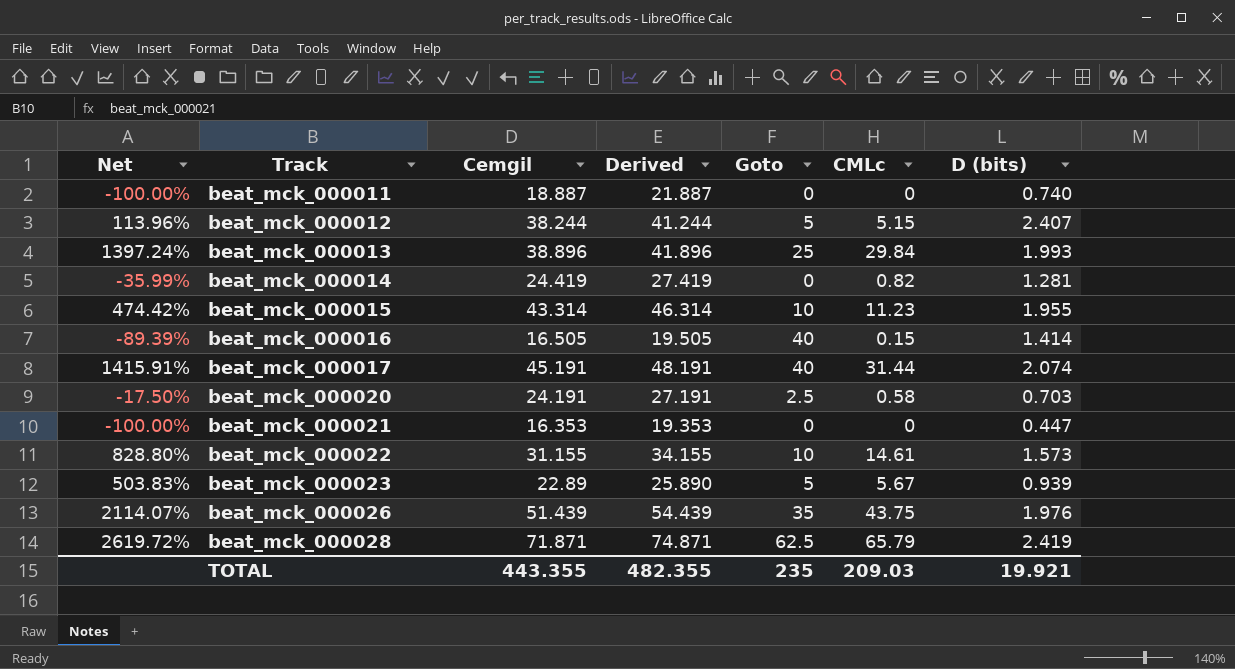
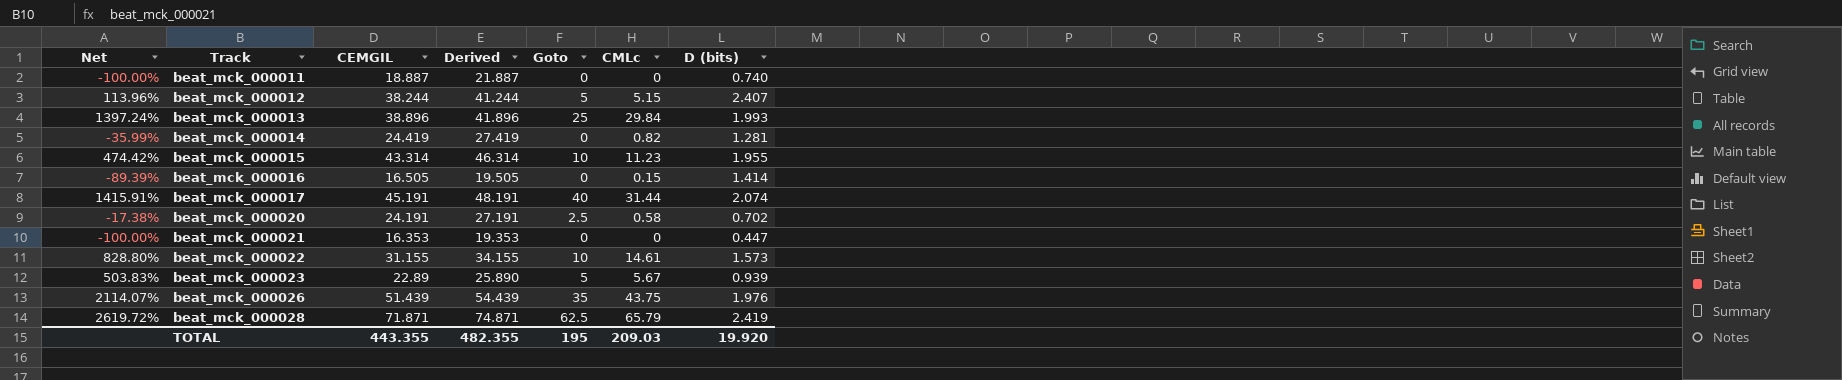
column name: Cemgil -> CEMGIL
beat_mck_000016 | Goto: 40 -> 0
beat_mck_000020 | Net: -17.50% -> -17.38%
beat_mck_000020 | D (bits): 0.703 -> 0.702
TOTAL | Goto: 235 -> 195
TOTAL | D (bits): 19.921 -> 19.920

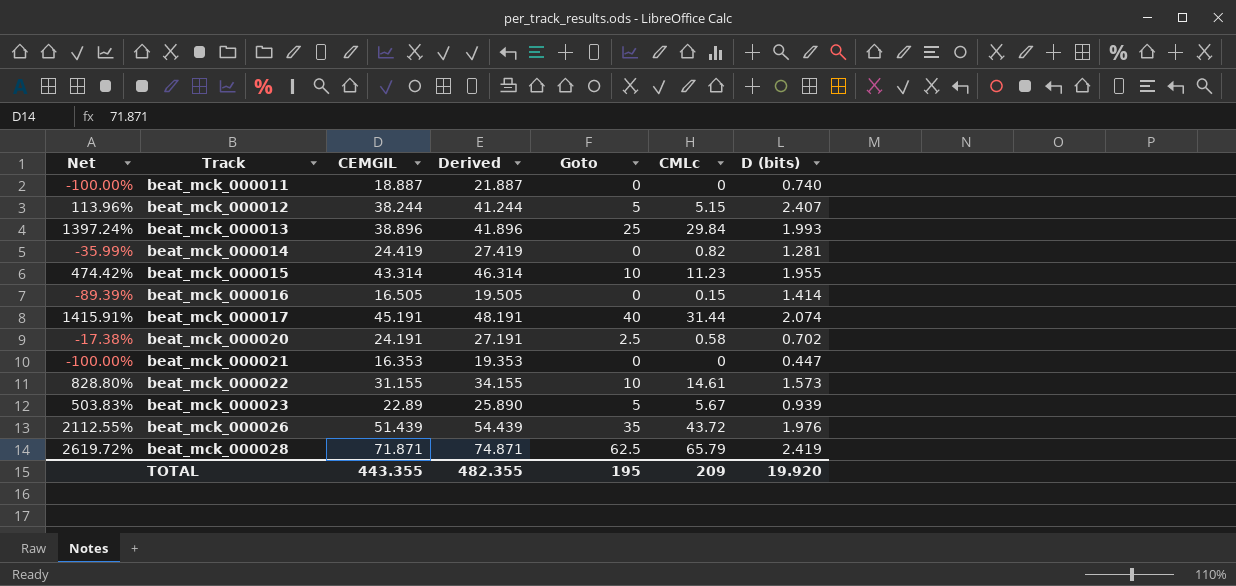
beat_mck_000026 | Net: 2114.07% -> 2112.55%
beat_mck_000026 | CMLc: 43.75 -> 43.72
TOTAL | CMLc: 209.03 -> 209

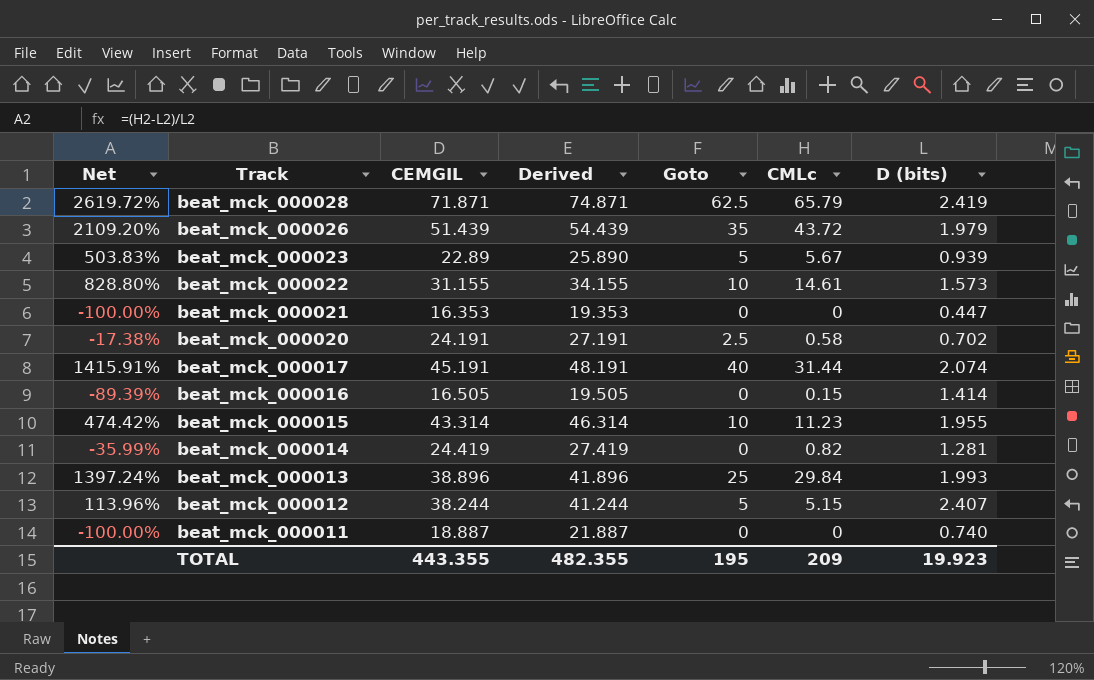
row order: Track ascending -> Track descending
beat_mck_000026 | Net: 2112.55% -> 2109.20%
beat_mck_000026 | D (bits): 1.976 -> 1.979
TOTAL | D (bits): 19.920 -> 19.923

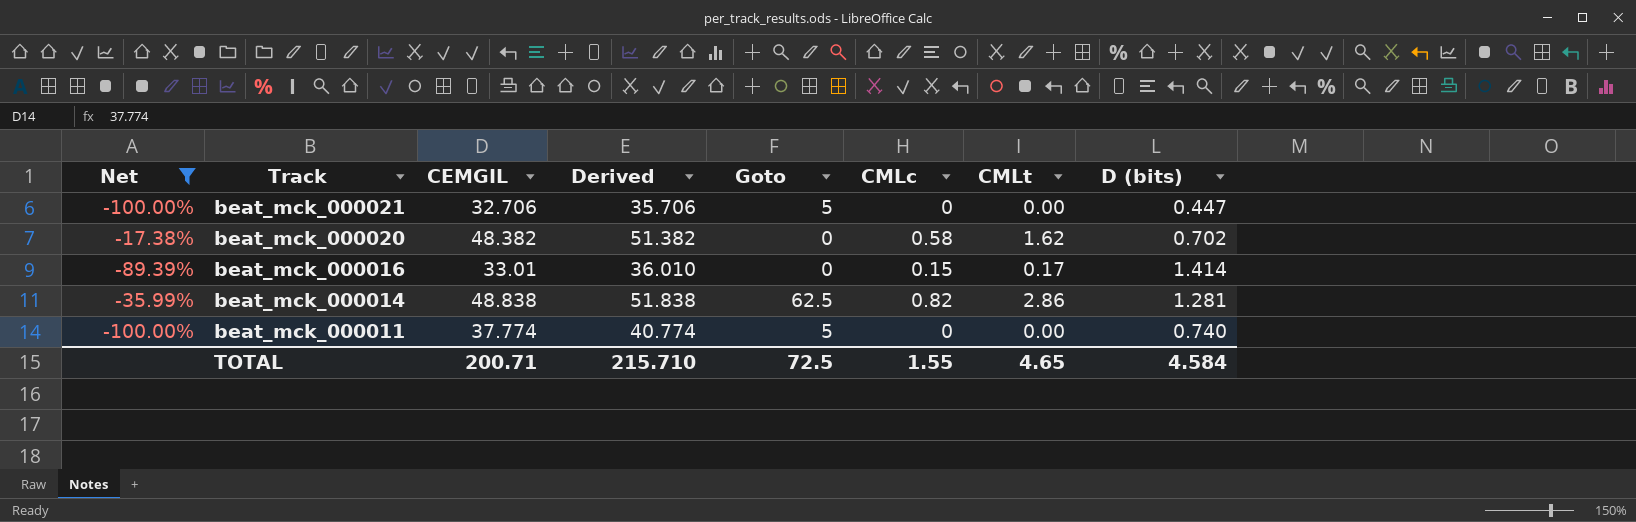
filter: none -> Net <= -17.38%
column CMLt | position: none -> 7
beat_mck_000021 | CEMGIL: 16.353 -> 32.706
beat_mck_000021 | Derived: 19.353 -> 35.706
beat_mck_000021 | Goto: 0 -> 5
beat_mck_000020 | CEMGIL: 24.191 -> 48.382
beat_mck_000020 | Derived: 27.191 -> 51.382
beat_mck_000020 | Goto: 2.5 -> 0
beat_mck_000016 | CEMGIL: 16.505 -> 33.01
beat_mck_000016 | Derived: 19.505 -> 36.010
beat_mck_000014 | CEMGIL: 24.419 -> 48.838
beat_mck_000014 | Derived: 27.419 -> 51.838
beat_mck_000014 | Goto: 0 -> 62.5
beat_mck_000011 | CEMGIL: 18.887 -> 37.774
beat_mck_000011 | Derived: 21.887 -> 40.774
beat_mck_000011 | Goto: 0 -> 5
TOTAL | CEMGIL: 443.355 -> 200.71
TOTAL | Derived: 482.355 -> 215.710
TOTAL | Goto: 195 -> 72.5
TOTAL | CMLc: 209 -> 1.55
TOTAL | D (bits): 19.923 -> 4.584

